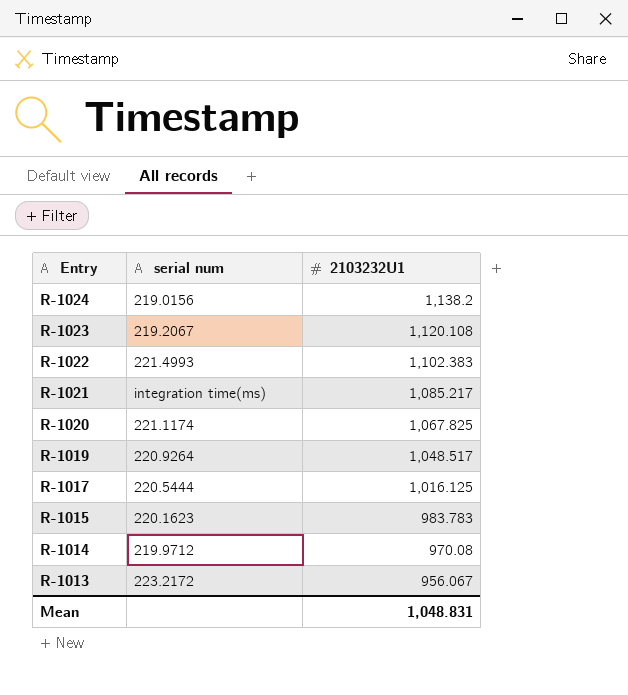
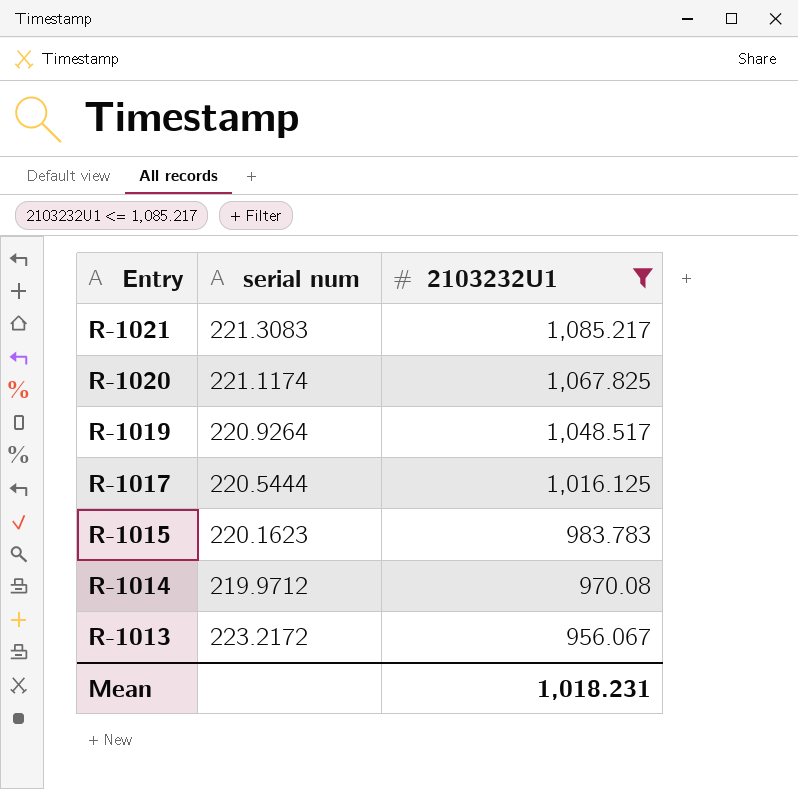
filter: none -> 2103232U1 <= 1,085.217
R-1021 | serial num: integration time(ms) -> 221.3083
Mean | 2103232U1: 1,048.831 -> 1,018.231

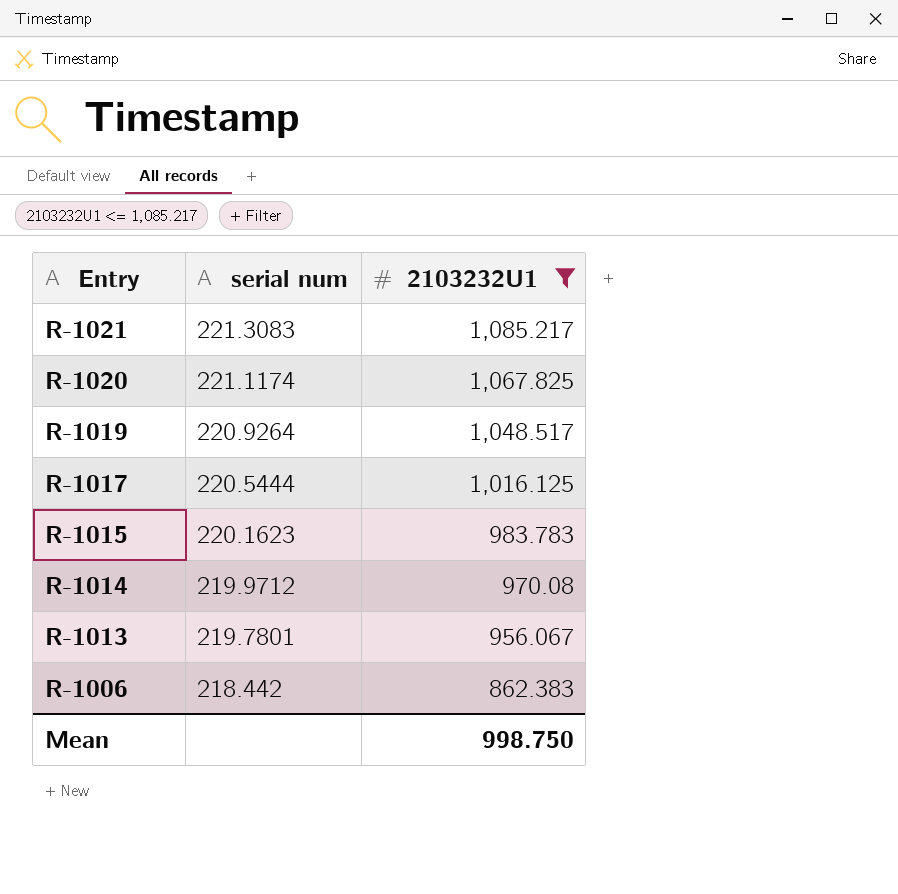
R-1013 | serial num: 223.2172 -> 219.7801
row R-1006: none -> 218.442 | 862.383
Mean | 2103232U1: 1,018.231 -> 998.750

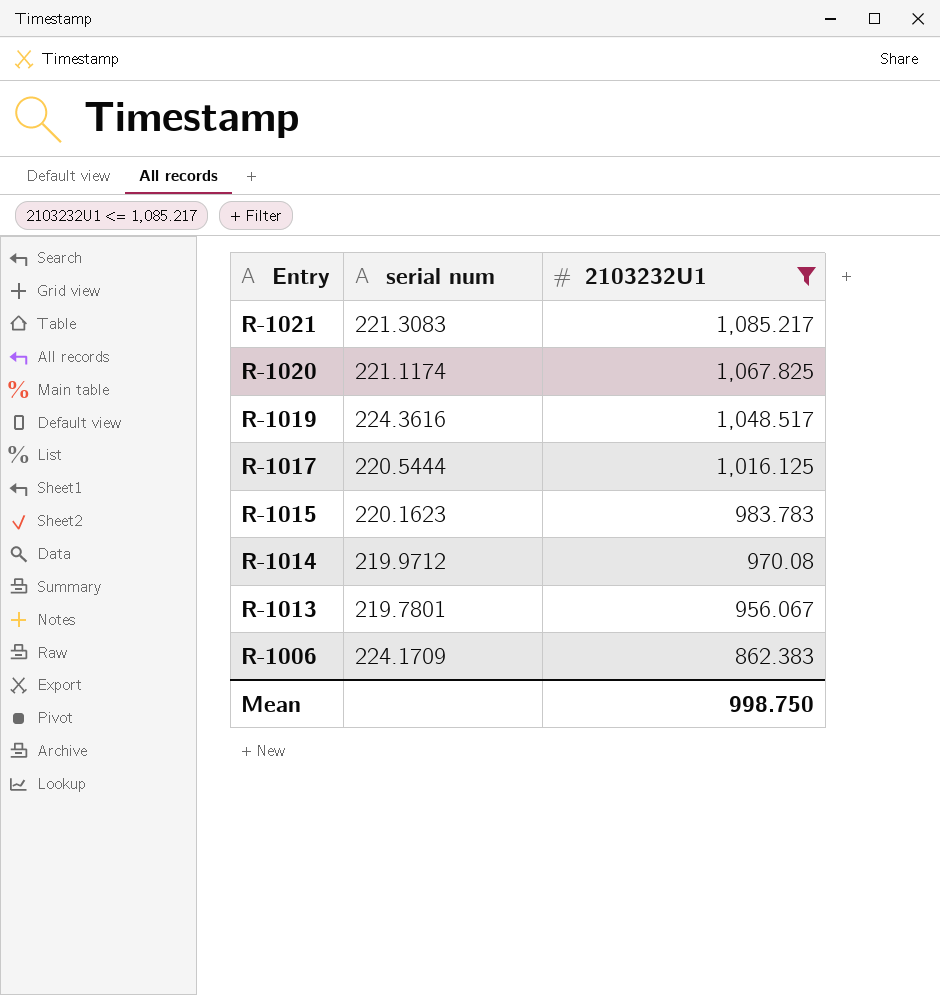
R-1019 | serial num: 220.9264 -> 224.3616
R-1006 | serial num: 218.442 -> 224.1709

